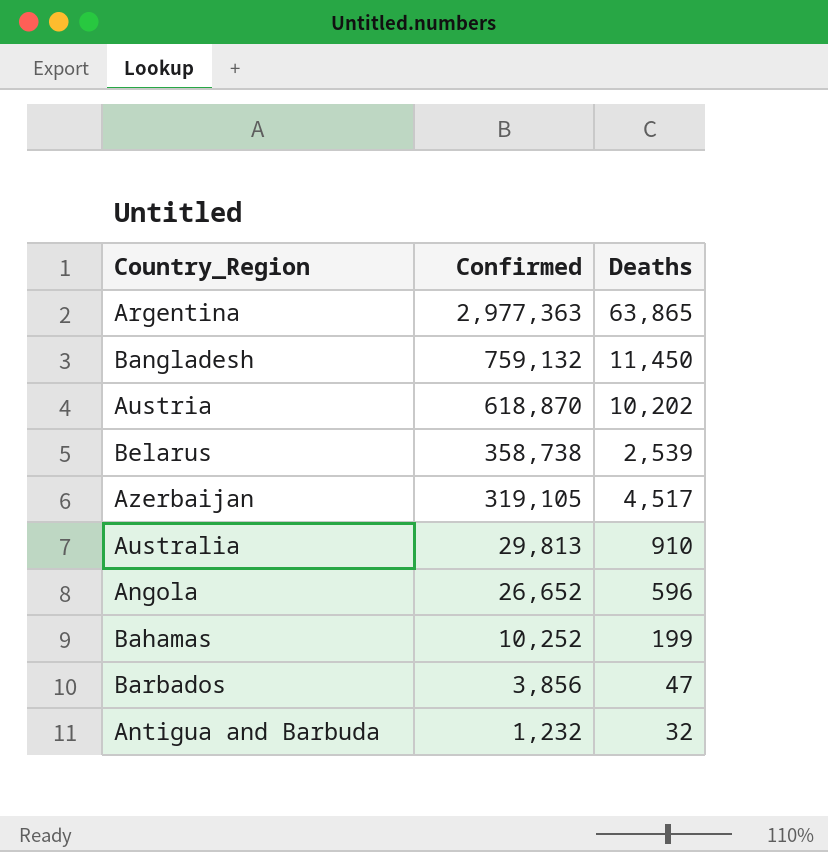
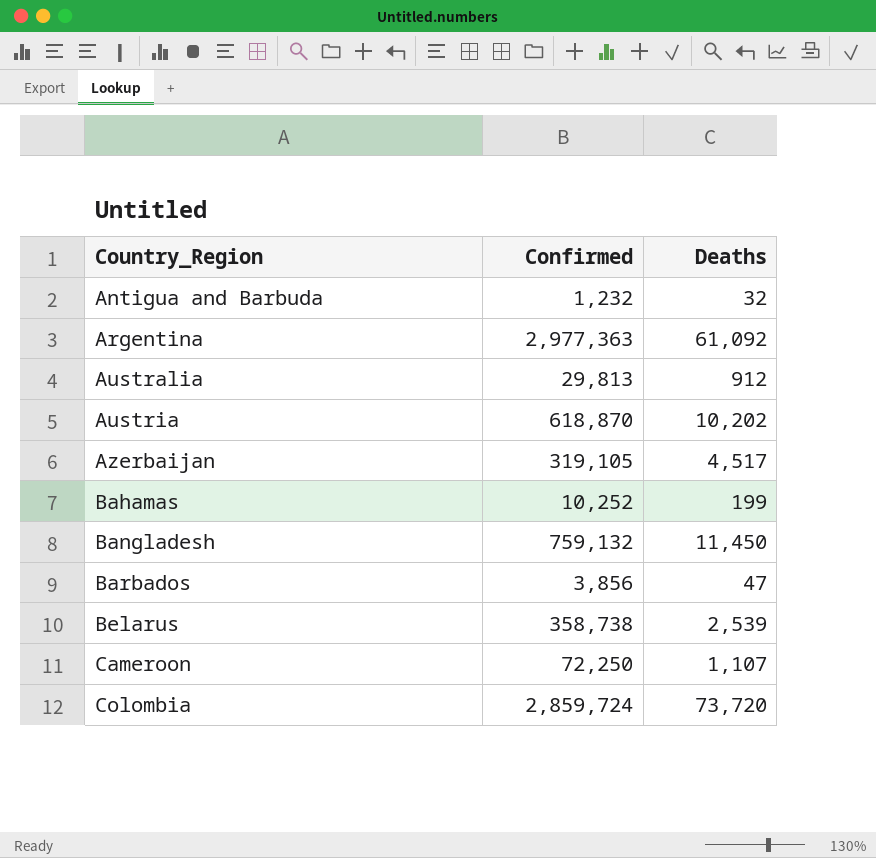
row order: Confirmed descending -> Country_Region ascending
row Angola: 26,652 | 596 -> none
Argentina | Deaths: 63,865 -> 61,092
Australia | Deaths: 910 -> 912
row Cameroon: none -> 72,250 | 1,107
row Colombia: none -> 2,859,724 | 73,720

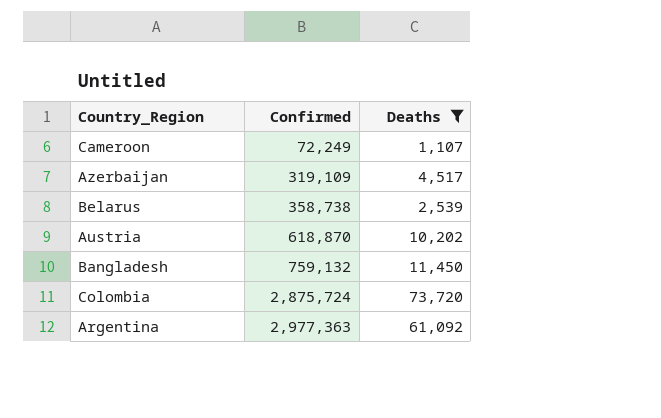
filter: none -> Deaths >= 1,107
row order: Country_Region ascending -> Confirmed ascending
Cameroon | Confirmed: 72,250 -> 72,249
Azerbaijan | Confirmed: 319,105 -> 319,109
Colombia | Confirmed: 2,859,724 -> 2,875,724

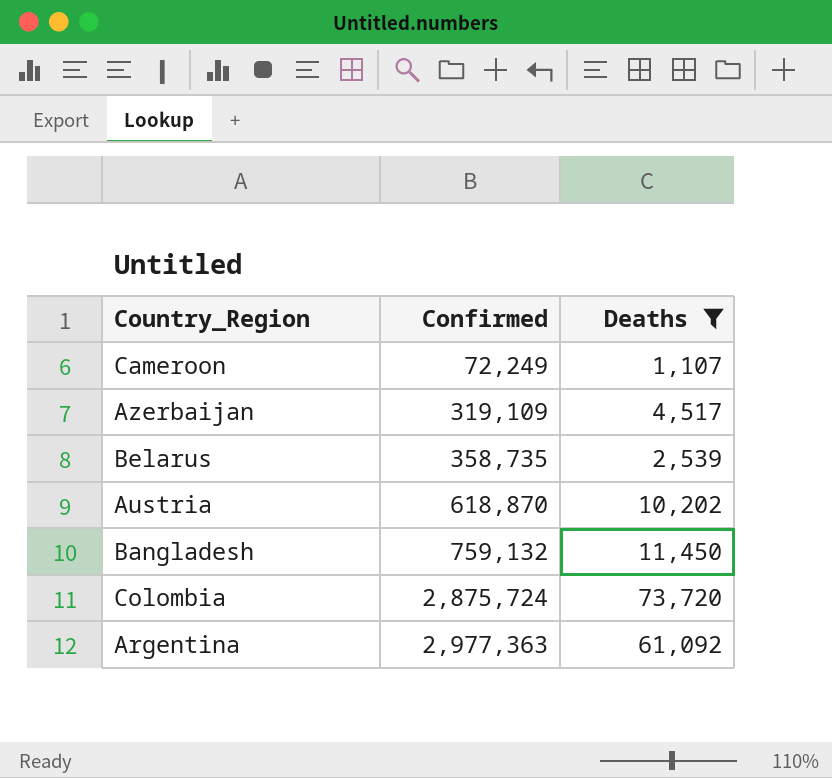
Belarus | Confirmed: 358,738 -> 358,735

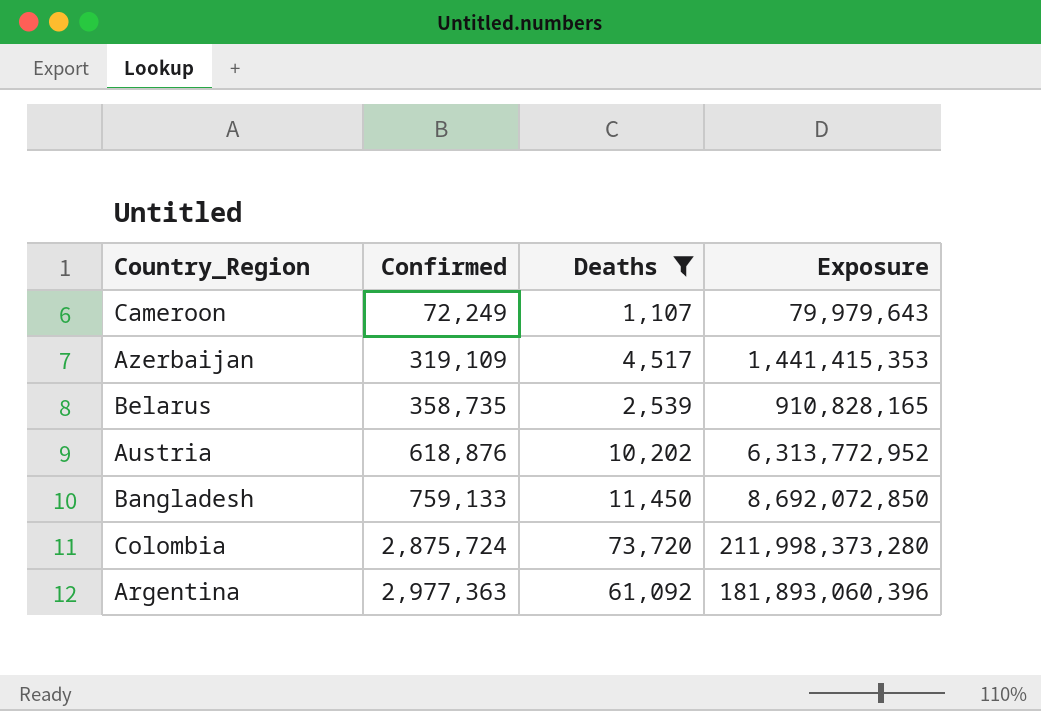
column Exposure | formula: none -> [Confirmed] * [Deaths]
Austria | Confirmed: 618,870 -> 618,876
Bangladesh | Confirmed: 759,132 -> 759,133

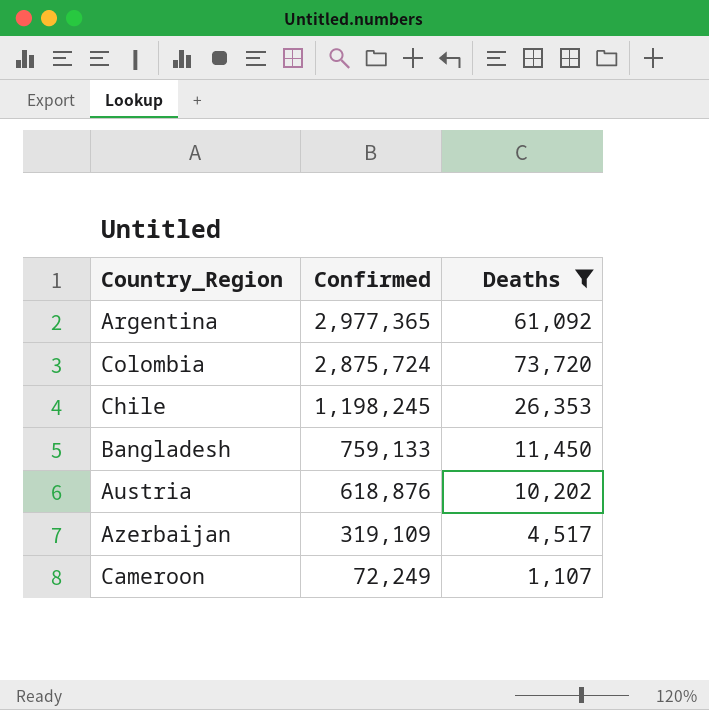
row order: Confirmed ascending -> Confirmed descending
column Exposure | formula: [Confirmed] * [Deaths] -> none
row Belarus: 358,735 | 2,539 | 910,828,165 -> none
Argentina | Confirmed: 2,977,363 -> 2,977,365
row Chile: none -> 1,198,245 | 26,353

